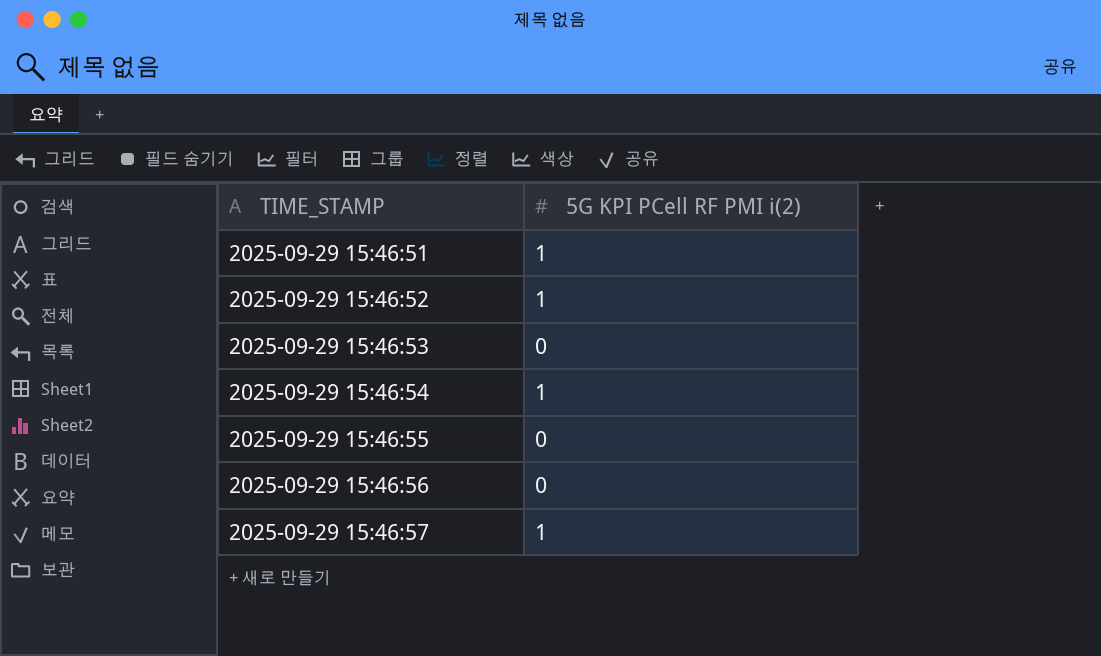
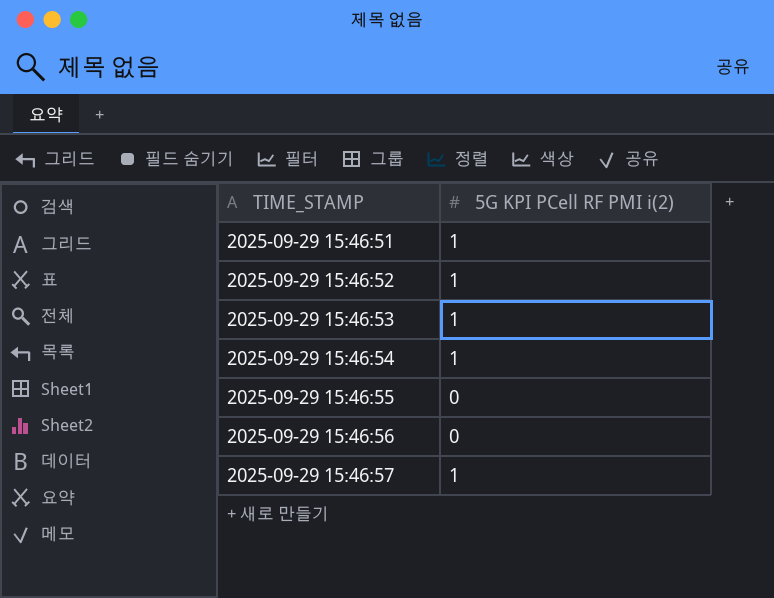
2025-09-29 15:46:53 | 5G KPI PCell RF PMI i(2): 0 -> 1

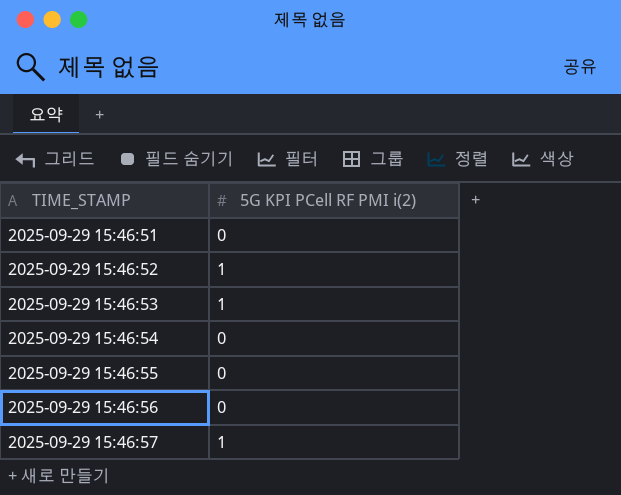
2025-09-29 15:46:51 | 5G KPI PCell RF PMI i(2): 1 -> 0
2025-09-29 15:46:54 | 5G KPI PCell RF PMI i(2): 1 -> 0

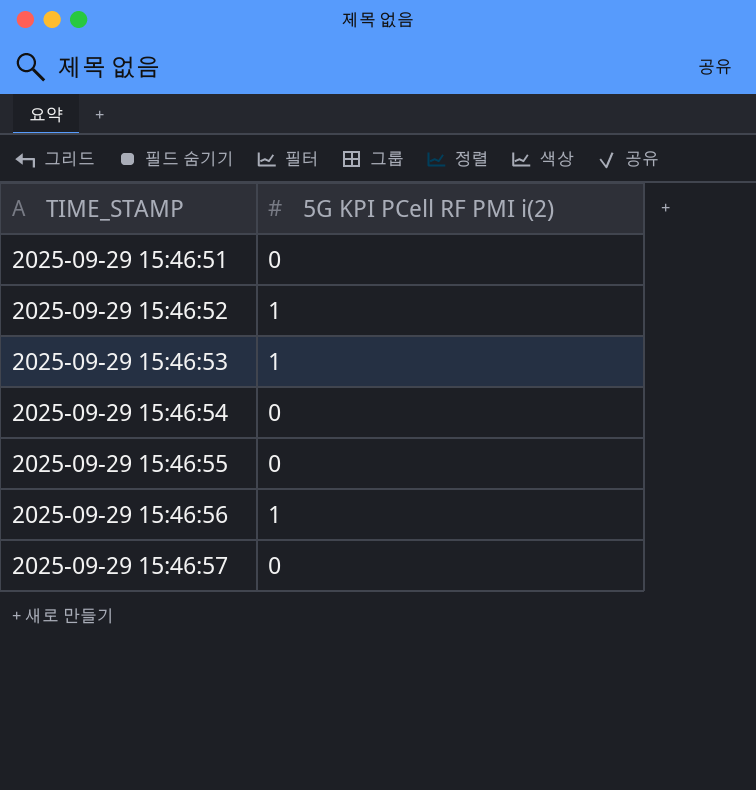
2025-09-29 15:46:56 | 5G KPI PCell RF PMI i(2): 0 -> 1
2025-09-29 15:46:57 | 5G KPI PCell RF PMI i(2): 1 -> 0

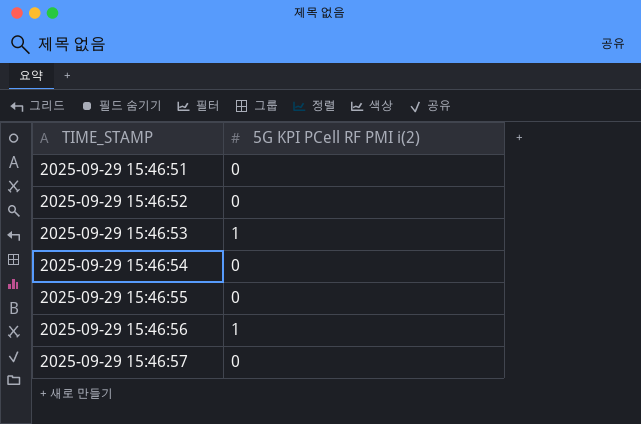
2025-09-29 15:46:52 | 5G KPI PCell RF PMI i(2): 1 -> 0

